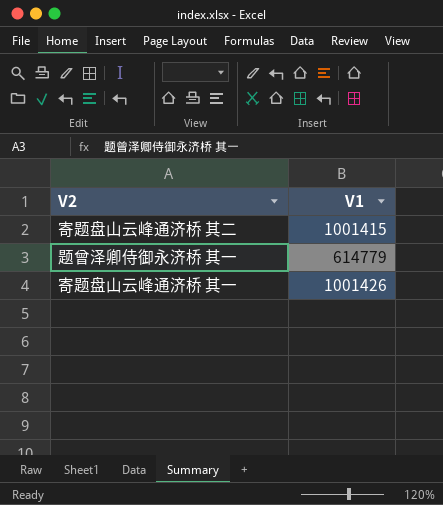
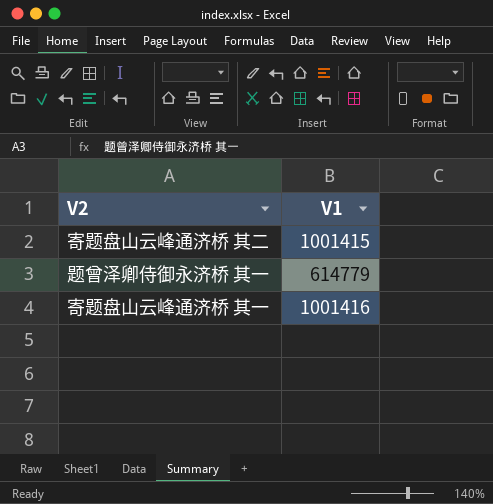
寄题盘山云峰通济桥 其一 | V1: 1001426 -> 1001416

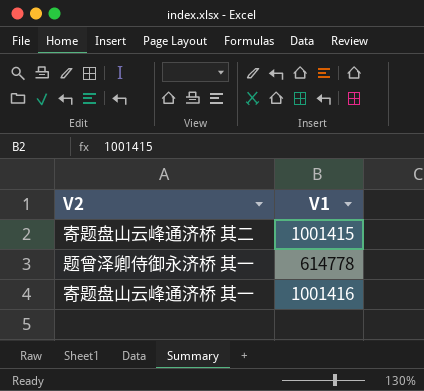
题曾泽卿侍御永济桥 其一 | V1: 614779 -> 614778

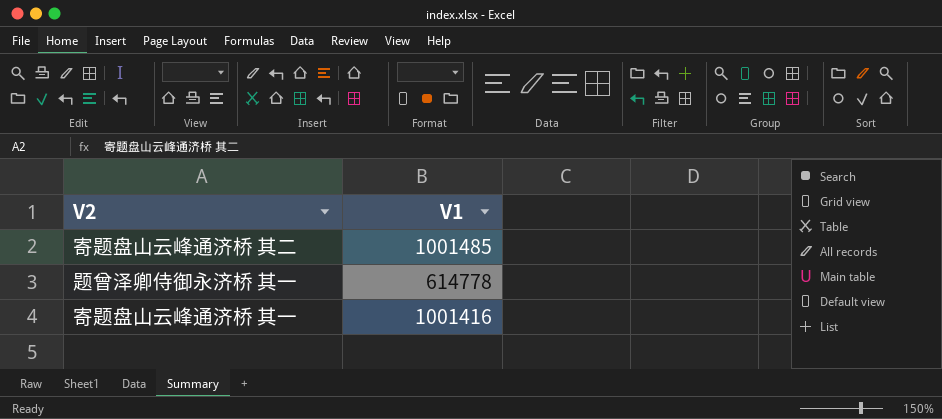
寄题盘山云峰通济桥 其二 | V1: 1001415 -> 1001485

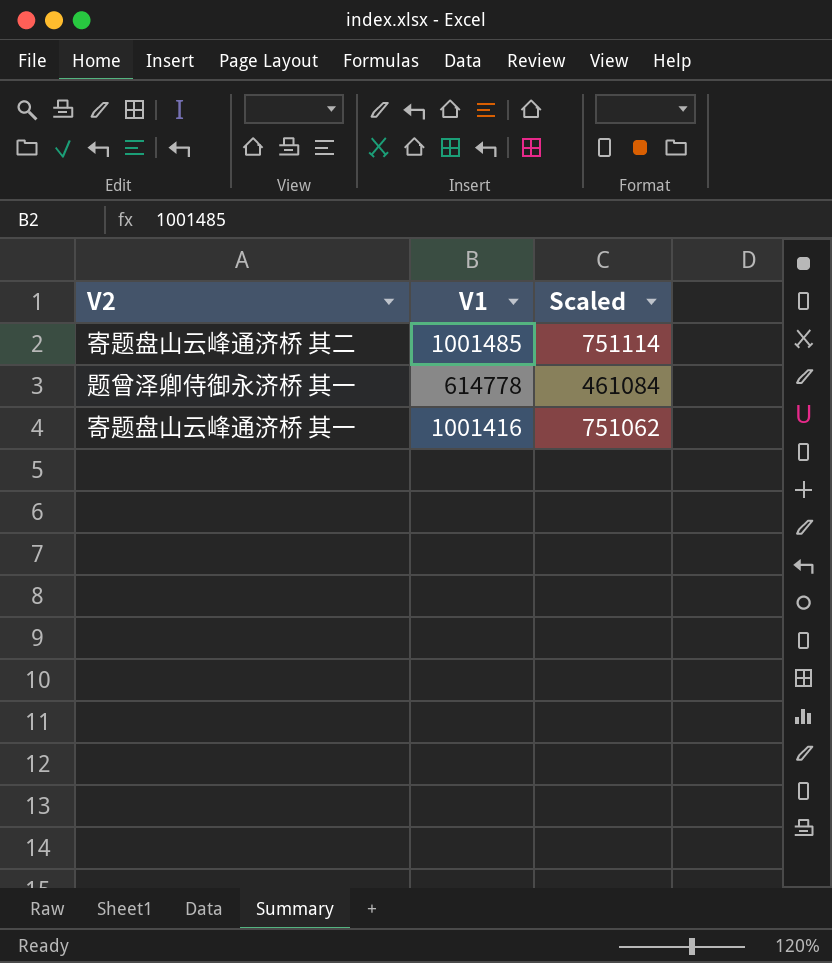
column Scaled | formula: none -> [V1] * 0.75

